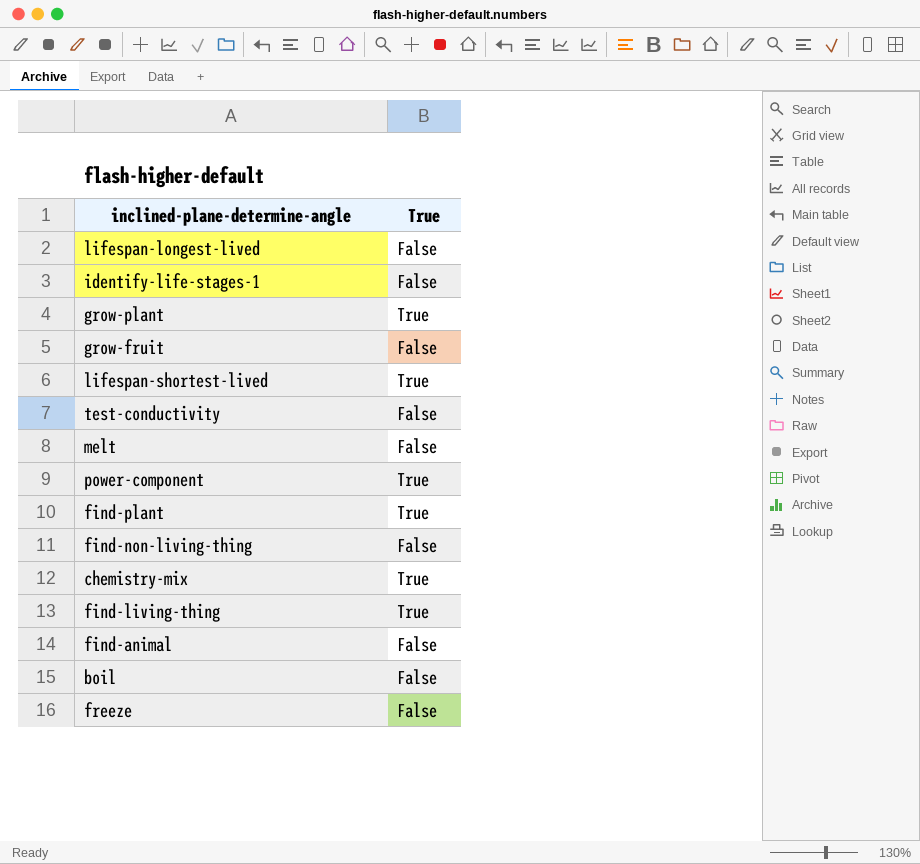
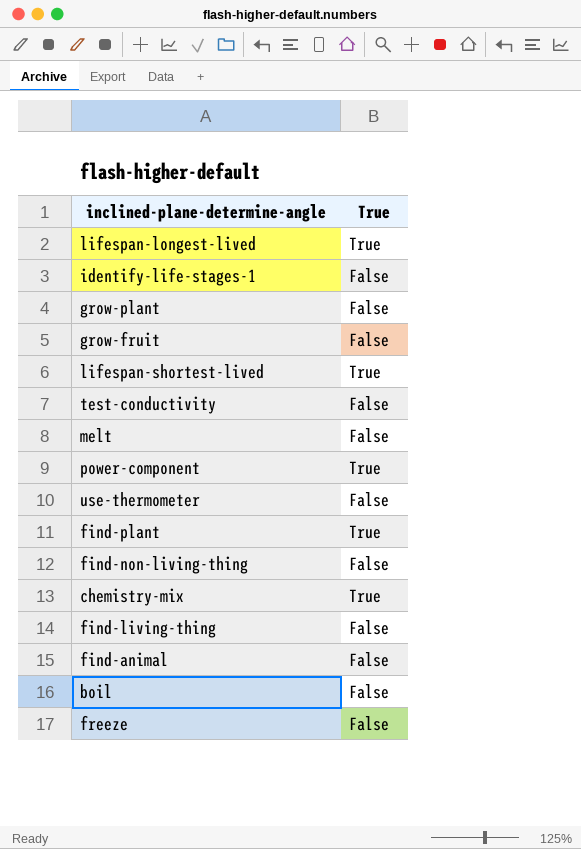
lifespan-longest-lived | True: False -> True
grow-plant | True: True -> False
row use-thermometer: none -> False
find-living-thing | True: True -> False

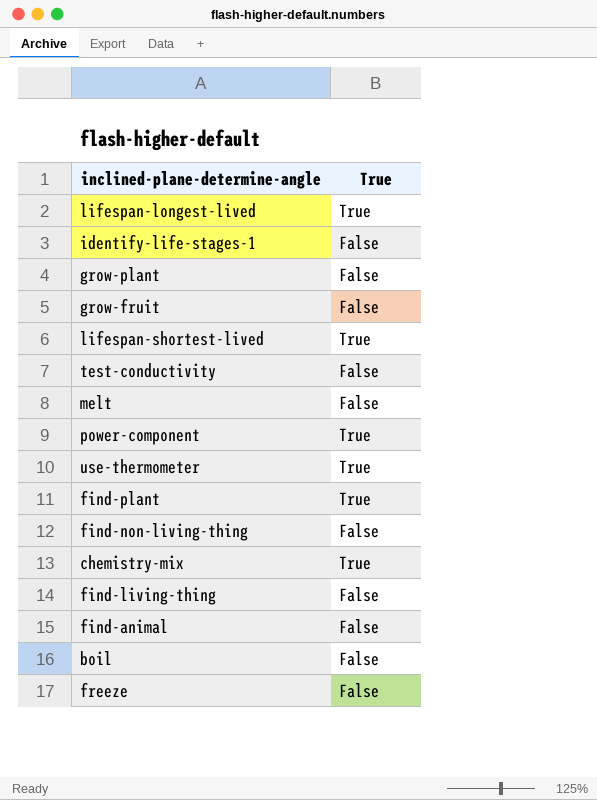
use-thermometer | True: False -> True

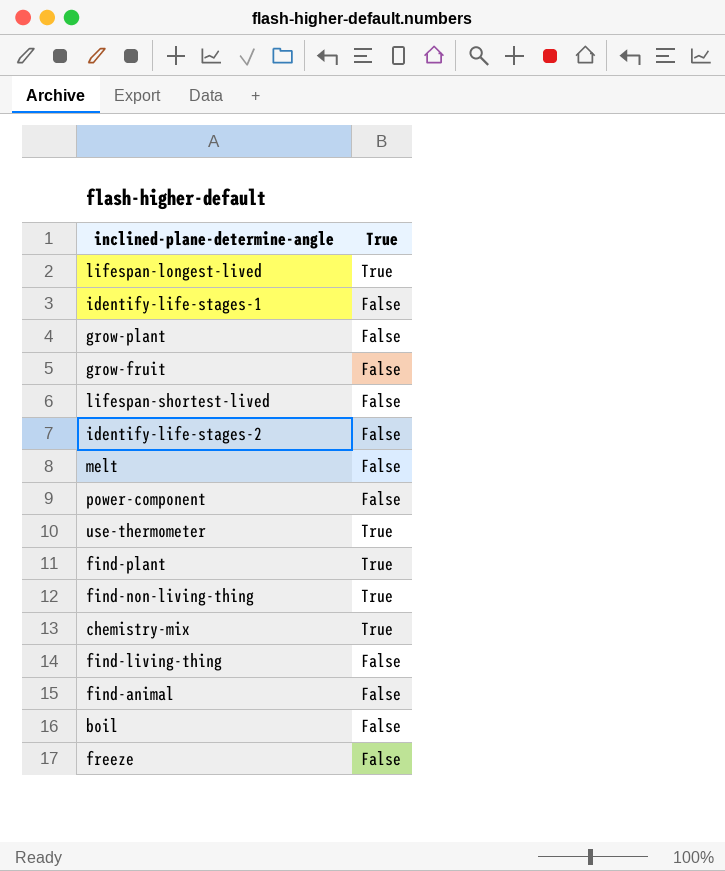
row test-conductivity: False -> none
lifespan-shortest-lived | True: True -> False
row identify-life-stages-2: none -> False
power-component | True: True -> False
find-non-living-thing | True: False -> True

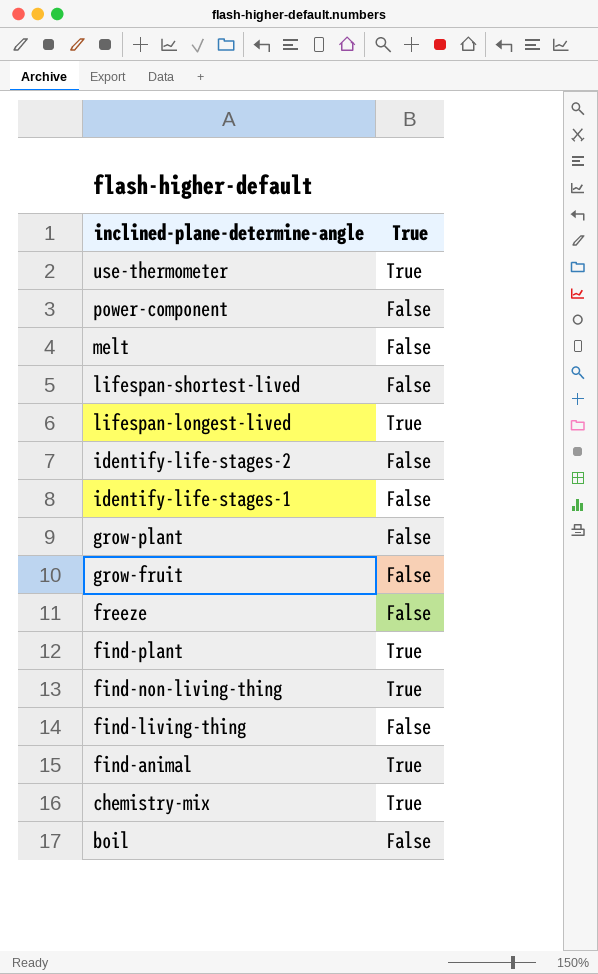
row order: none -> inclined-plane-determine-angle descending
find-animal | True: False -> True

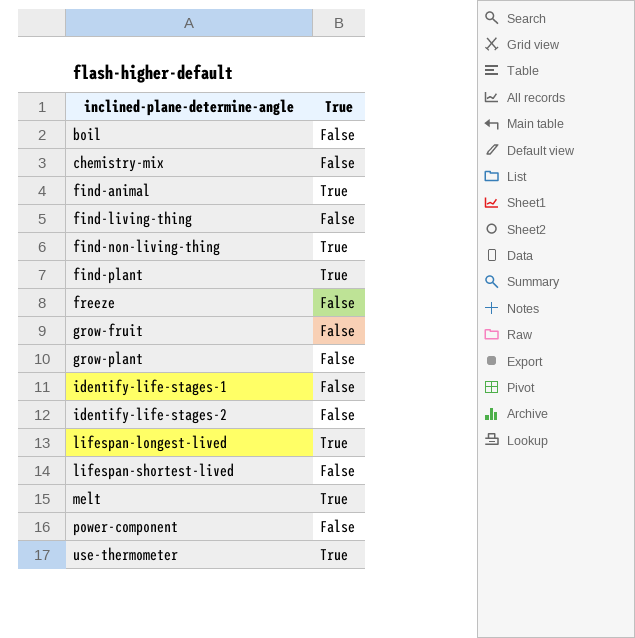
row order: inclined-plane-determine-angle descending -> inclined-plane-determine-angle ascending
chemistry-mix | True: True -> False
melt | True: False -> True

